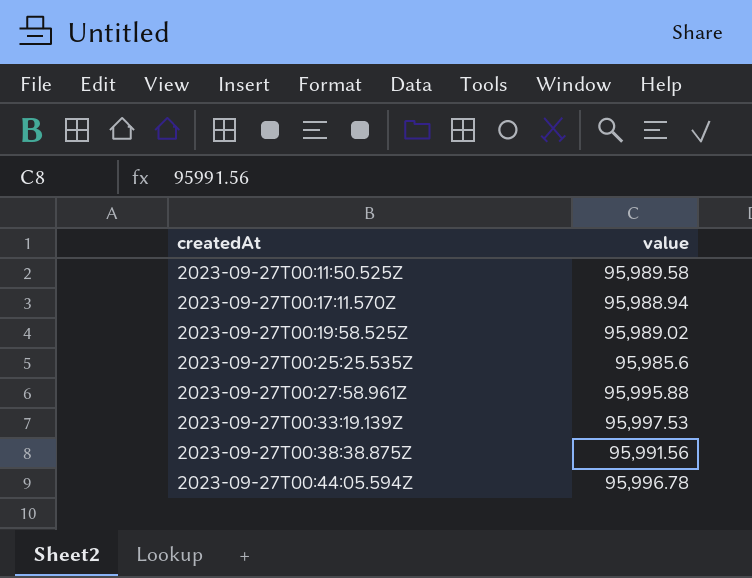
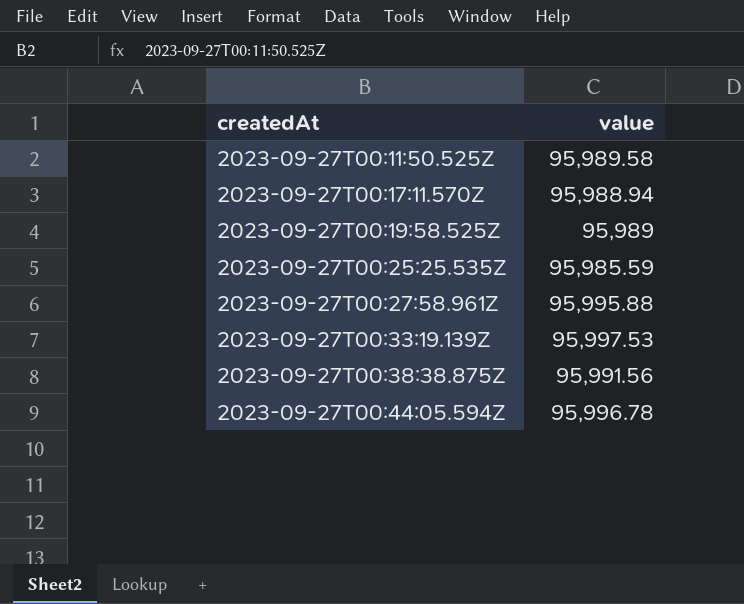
2023-09-27T00:19:58.525Z | value: 95,989.02 -> 95,989
2023-09-27T00:25:25.535Z | value: 95,985.6 -> 95,985.59

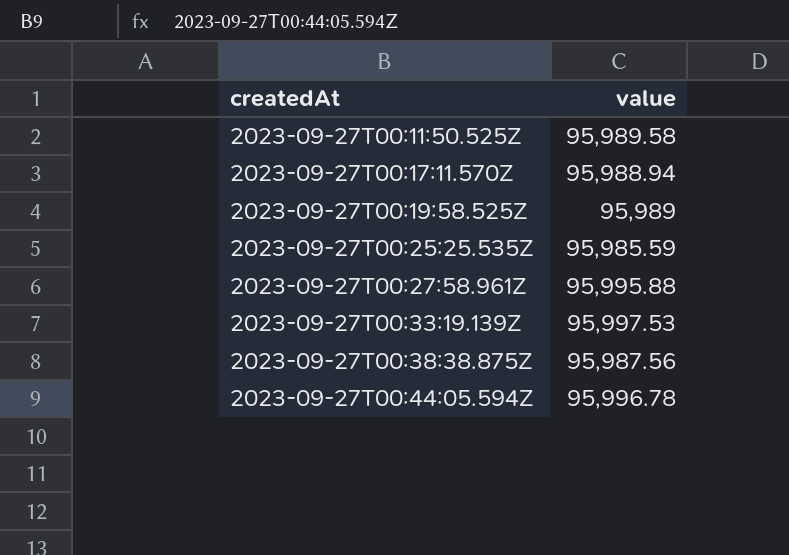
2023-09-27T00:38:38.875Z | value: 95,991.56 -> 95,987.56

